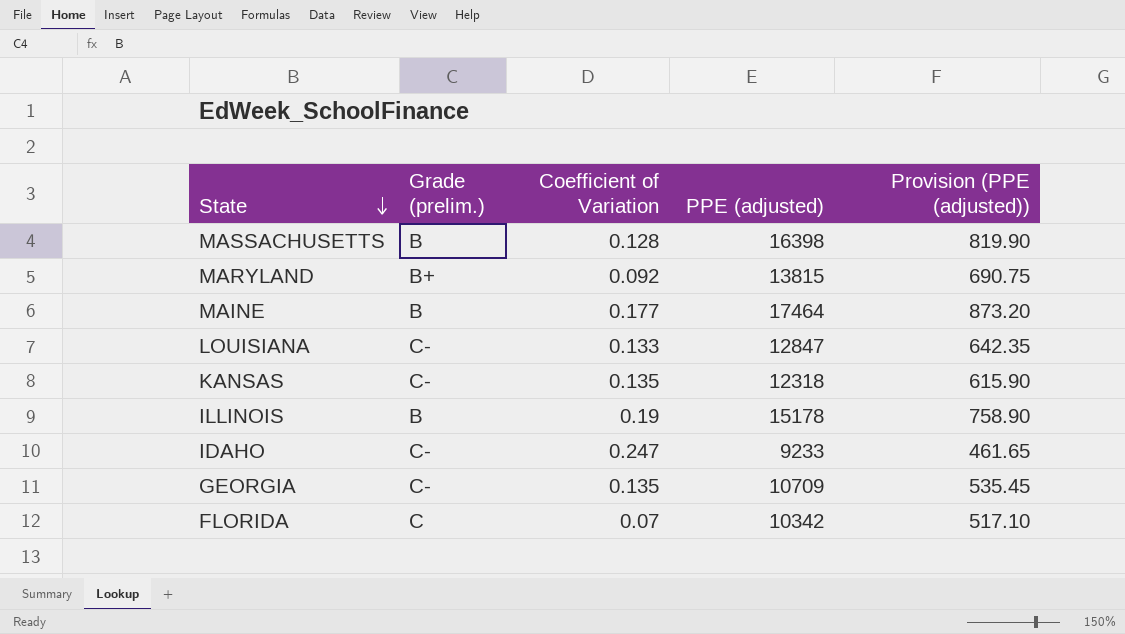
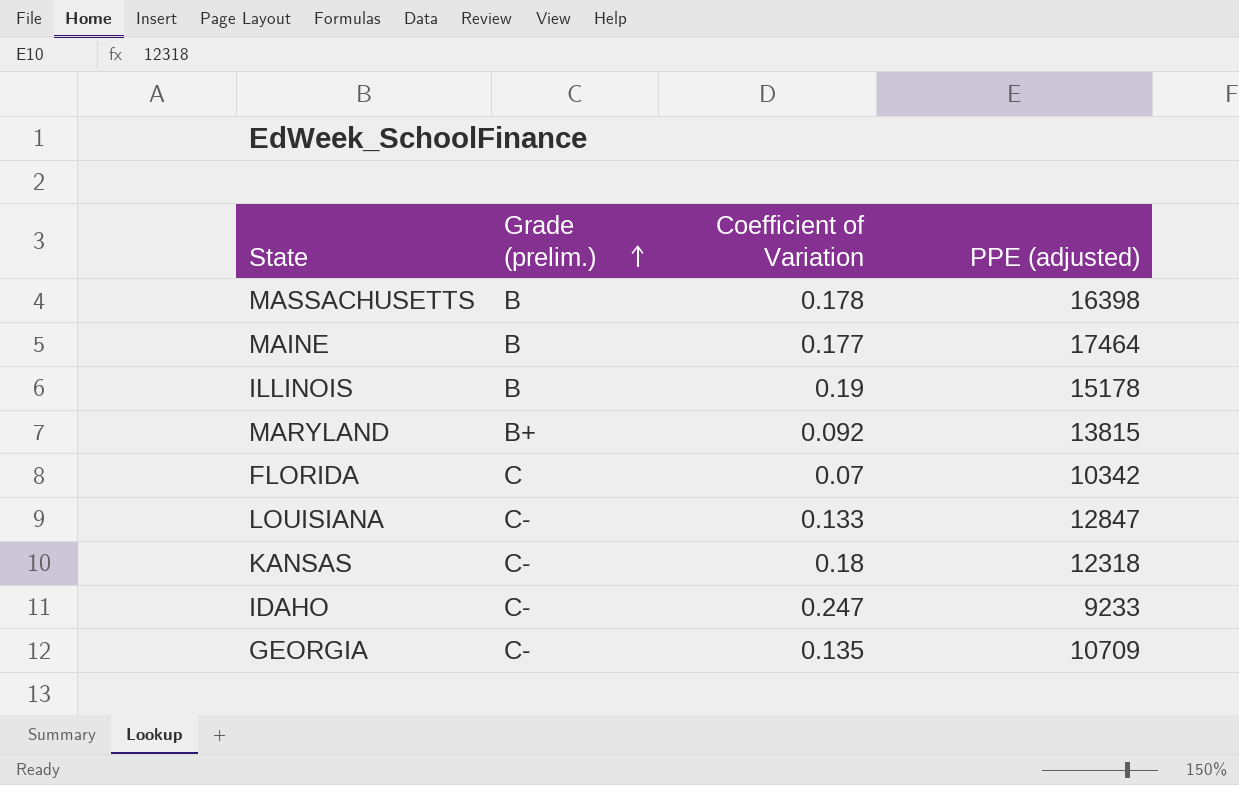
row order: State descending -> Grade (prelim.) ascending
column Provision (PPE (adjusted)) | formula: [PPE (adjusted)] * 0.05 -> none
MASSACHUSETTS | Coefficient of Variation: 0.128 -> 0.178
KANSAS | Coefficient of Variation: 0.135 -> 0.18

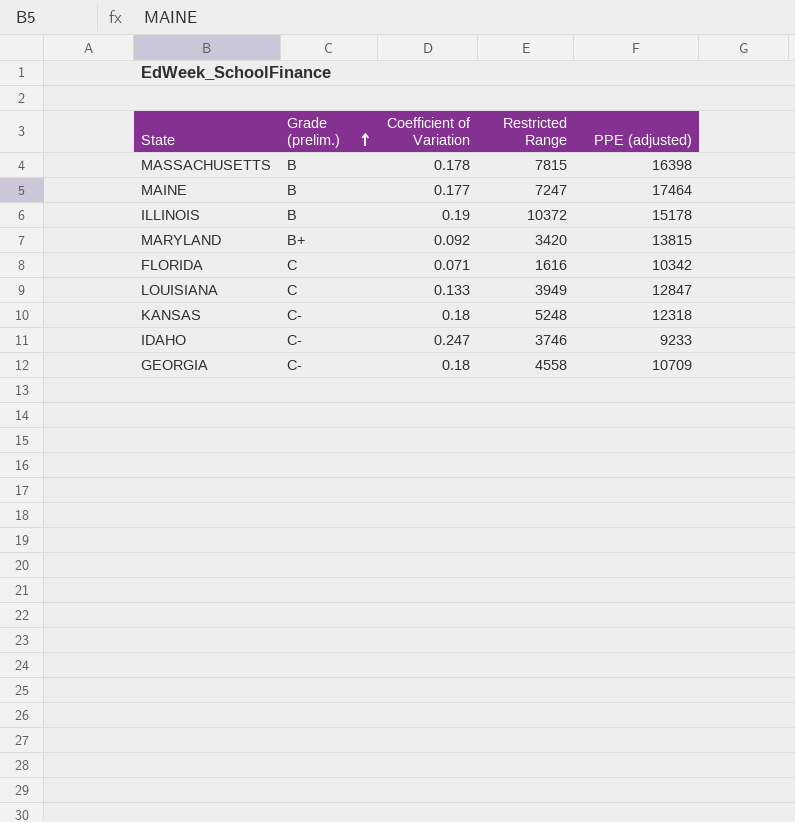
column Restricted Range | position: none -> 4
FLORIDA | Coefficient of Variation: 0.07 -> 0.071
LOUISIANA | Grade (prelim.): C- -> C
GEORGIA | Coefficient of Variation: 0.135 -> 0.18

